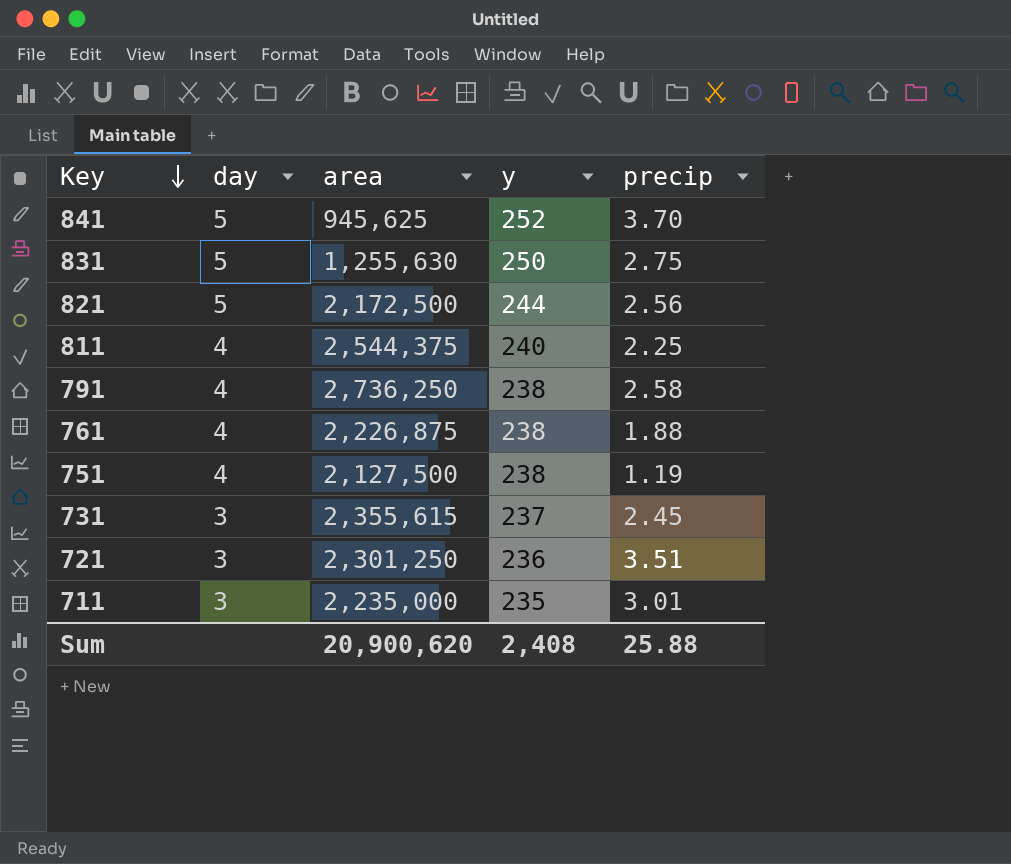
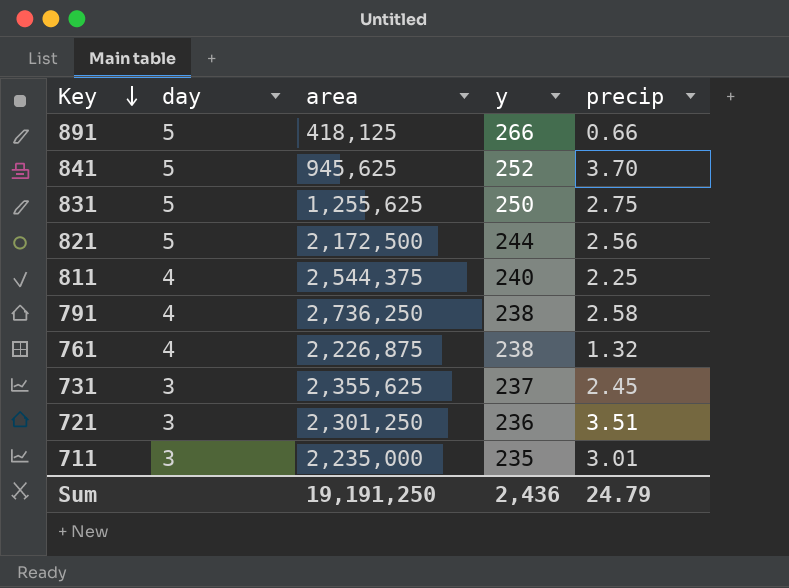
row 751: 4 | 2,127,500 | 238 | 1.19 -> none
row 891: none -> 5 | 418,125 | 266 | 0.66
831 | area: 1,255,630 -> 1,255,625
761 | precip: 1.88 -> 1.32
731 | area: 2,355,615 -> 2,355,625
Sum | area: 20,900,620 -> 19,191,250
Sum | y: 2,408 -> 2,436
Sum | precip: 25.88 -> 24.79

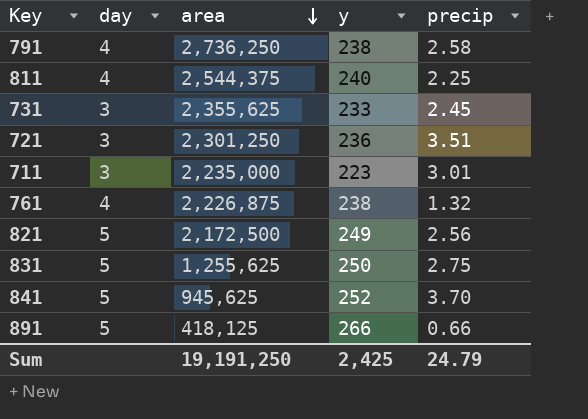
row order: Key descending -> area descending
731 | y: 237 -> 233
711 | y: 235 -> 223
821 | y: 244 -> 249
Sum | y: 2,436 -> 2,425

